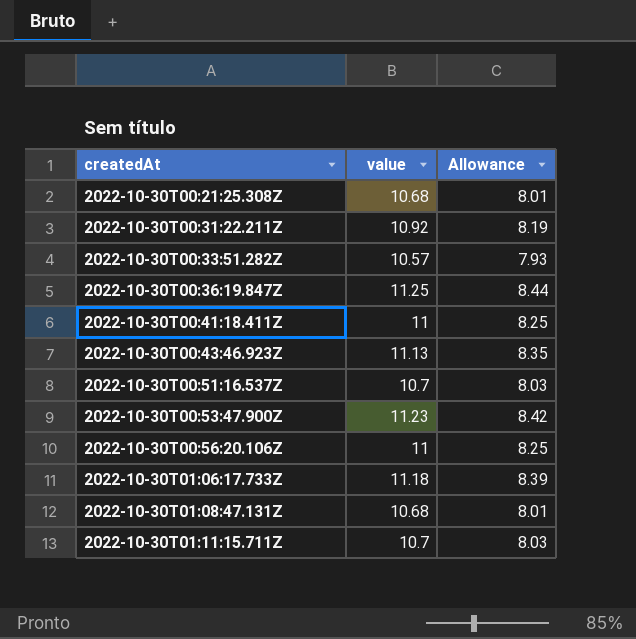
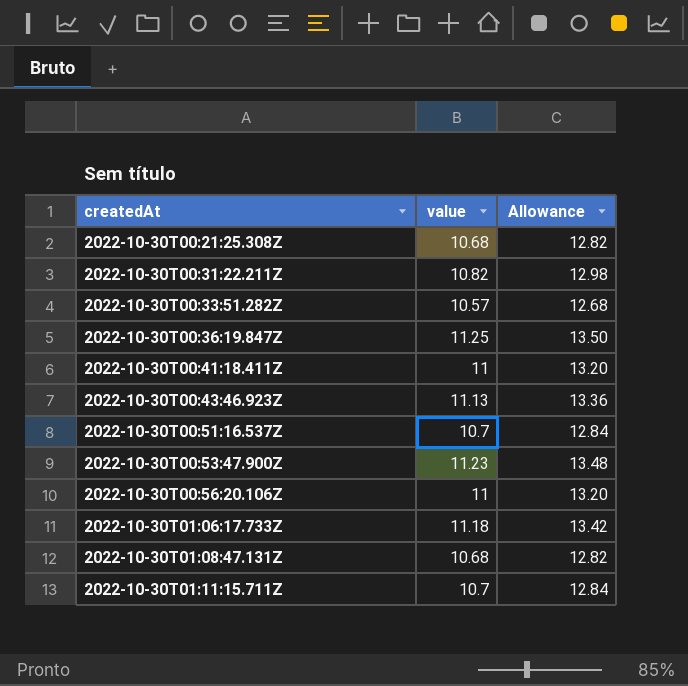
column Allowance | formula: [value] * 0.75 -> [value] * 1.2
2022-10-30T00:31:22.211Z | value: 10.92 -> 10.82

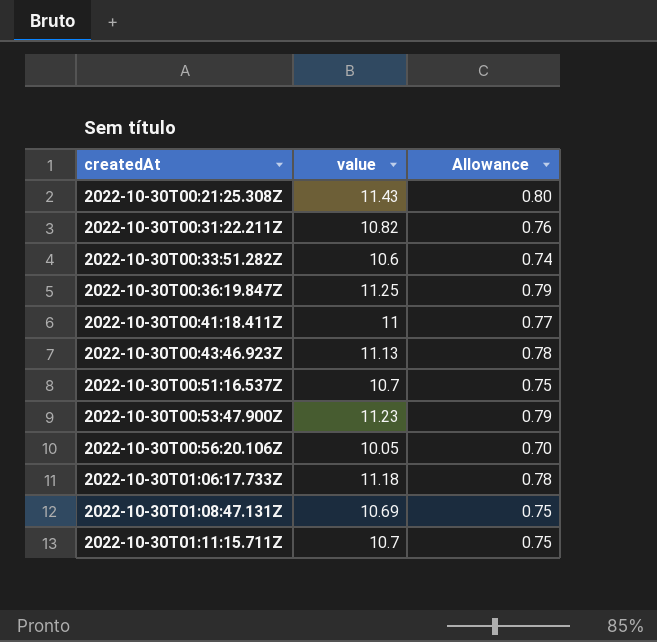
column Allowance | formula: [value] * 1.2 -> [value] * 0.07
2022-10-30T00:21:25.308Z | value: 10.68 -> 11.43
2022-10-30T00:33:51.282Z | value: 10.57 -> 10.6
2022-10-30T00:56:20.106Z | value: 11 -> 10.05
2022-10-30T01:08:47.131Z | value: 10.68 -> 10.69

